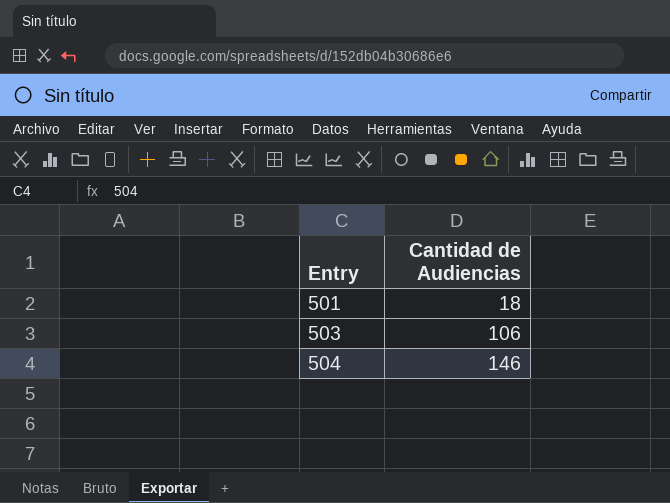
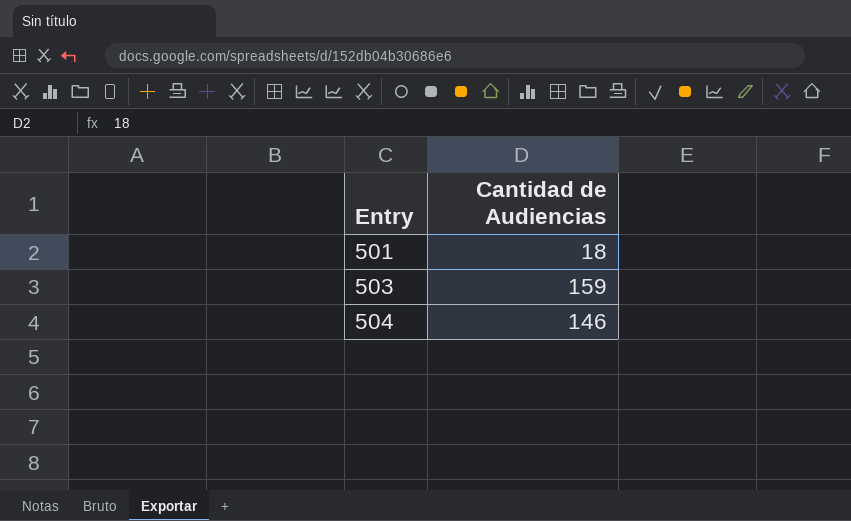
503 | Cantidad de Audiencias: 106 -> 159

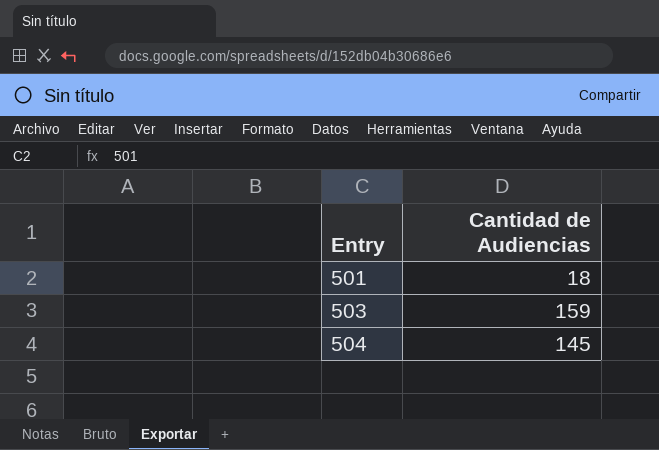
504 | Cantidad de Audiencias: 146 -> 145

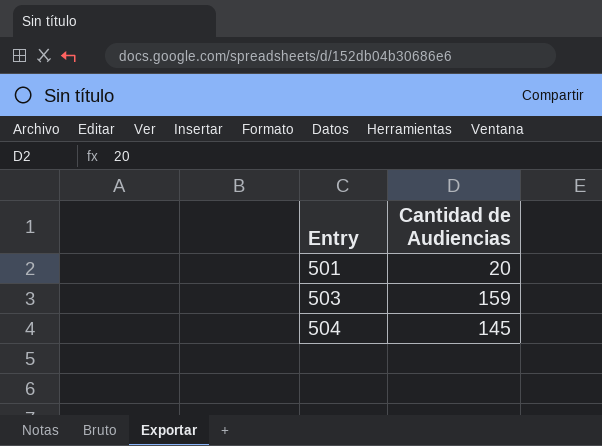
501 | Cantidad de Audiencias: 18 -> 20

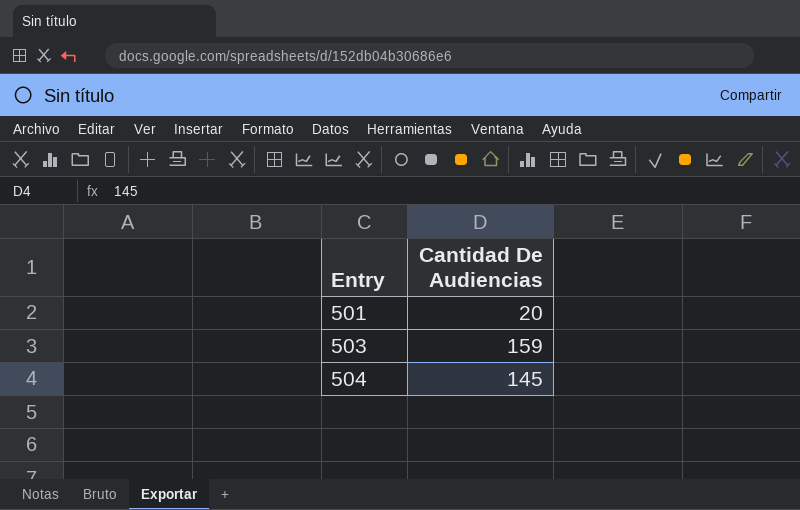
column name: Cantidad de Audiencias -> Cantidad De Audiencias

